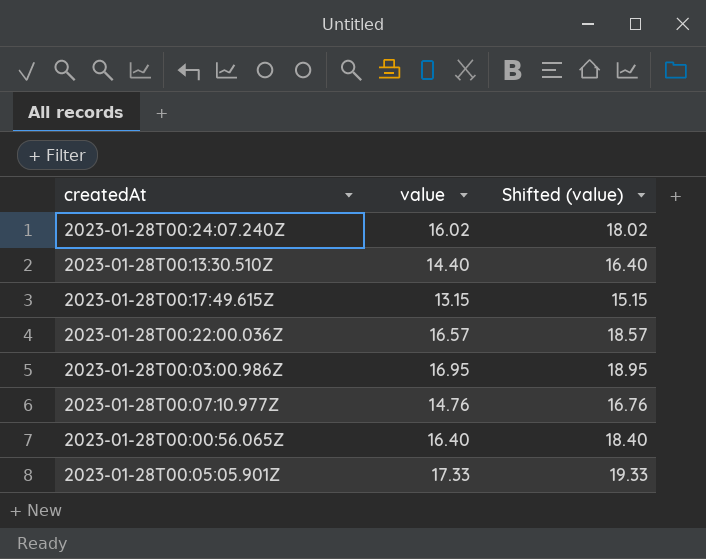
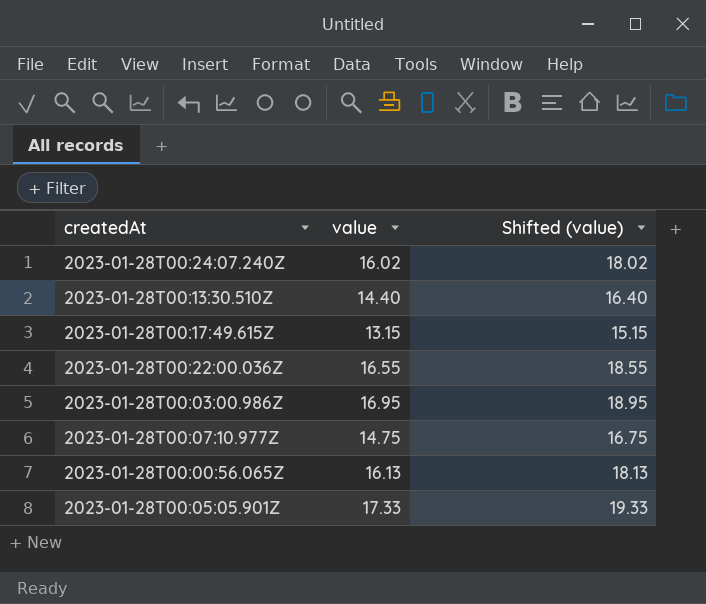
2023-01-28T00:22:00.036Z | value: 16.57 -> 16.55
2023-01-28T00:22:00.036Z | Shifted (value): 18.57 -> 18.55
2023-01-28T00:07:10.977Z | value: 14.76 -> 14.75
2023-01-28T00:07:10.977Z | Shifted (value): 16.76 -> 16.75
2023-01-28T00:00:56.065Z | value: 16.40 -> 16.13
2023-01-28T00:00:56.065Z | Shifted (value): 18.40 -> 18.13

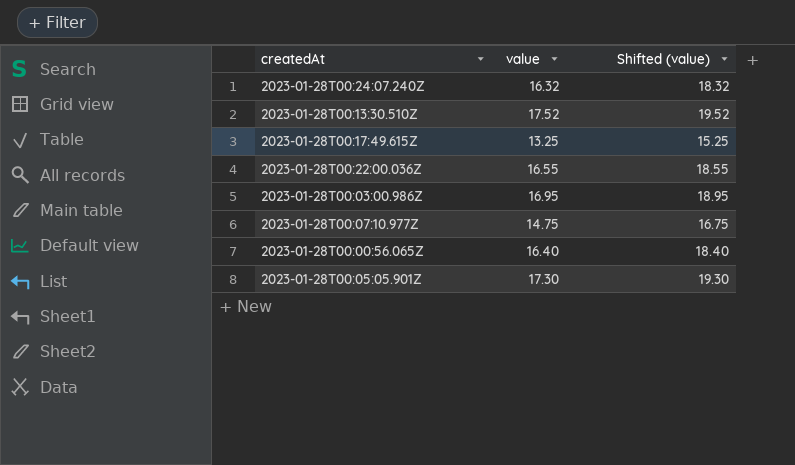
2023-01-28T00:24:07.240Z | value: 16.02 -> 16.32
2023-01-28T00:24:07.240Z | Shifted (value): 18.02 -> 18.32
2023-01-28T00:13:30.510Z | value: 14.40 -> 17.52
2023-01-28T00:13:30.510Z | Shifted (value): 16.40 -> 19.52
2023-01-28T00:17:49.615Z | value: 13.15 -> 13.25
2023-01-28T00:17:49.615Z | Shifted (value): 15.15 -> 15.25
2023-01-28T00:00:56.065Z | value: 16.13 -> 16.40
2023-01-28T00:00:56.065Z | Shifted (value): 18.13 -> 18.40
2023-01-28T00:05:05.901Z | value: 17.33 -> 17.30
2023-01-28T00:05:05.901Z | Shifted (value): 19.33 -> 19.30

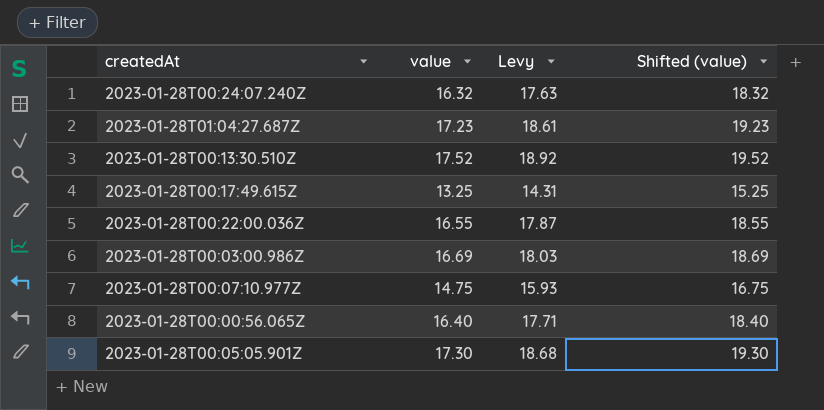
column Levy | formula: none -> [value] * 1.08
row 2023-01-28T01:04:27.687Z: none -> 17.23 | 18.61 | 19.23
2023-01-28T00:03:00.986Z | value: 16.95 -> 16.69
2023-01-28T00:03:00.986Z | Shifted (value): 18.95 -> 18.69

